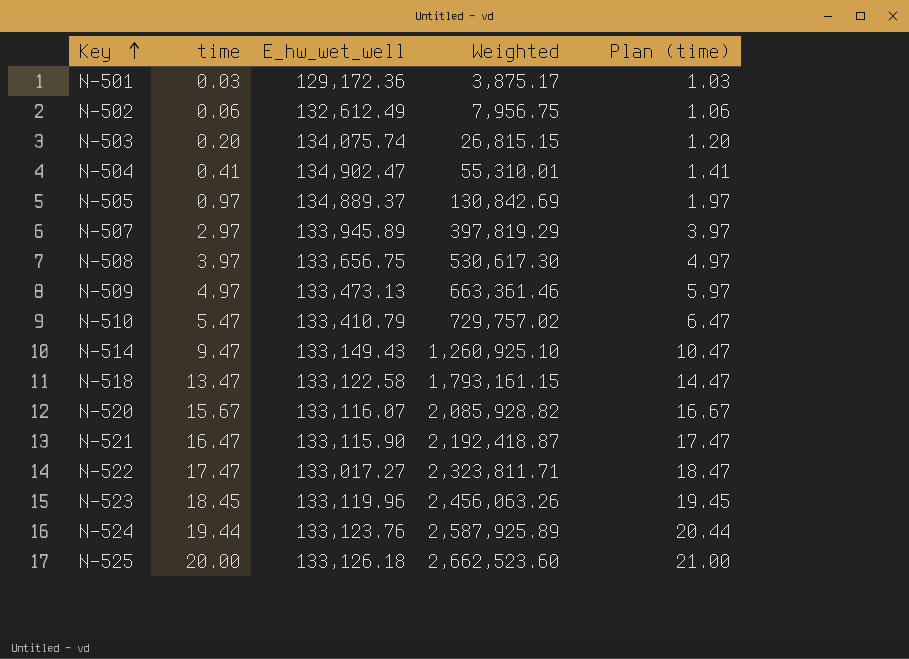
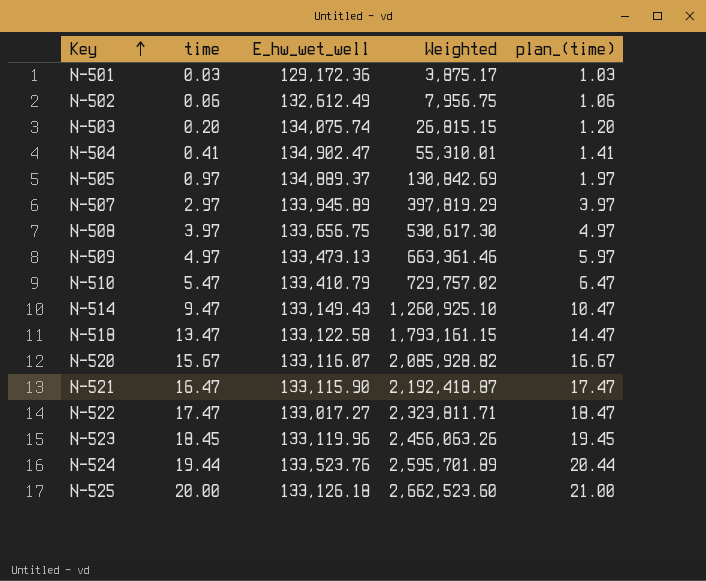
column name: Plan (time) -> plan_(time)
N-524 | E_hw_wet_well: 133,123.76 -> 133,523.76
N-524 | Weighted: 2,587,925.89 -> 2,595,701.89

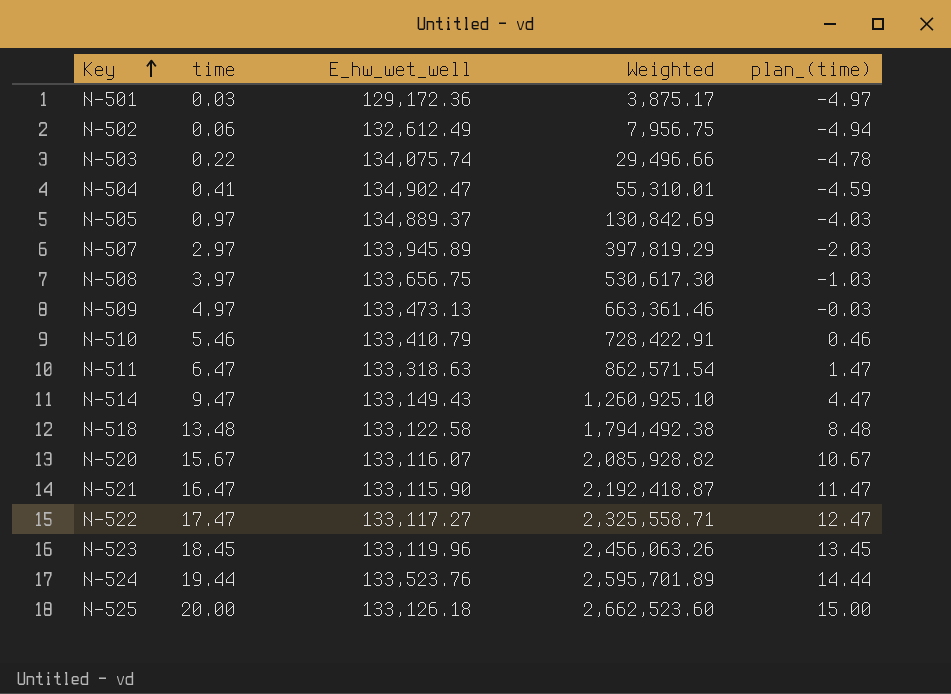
column plan_(time) | formula: [time] + 1 -> [time] - 5
N-503 | time: 0.20 -> 0.22
N-503 | Weighted: 26,815.15 -> 29,496.66
N-510 | time: 5.47 -> 5.46
N-510 | Weighted: 729,757.02 -> 728,422.91
row N-511: none -> 6.47 | 133,318.63 | 862,571.54 | 1.47
N-518 | time: 13.47 -> 13.48
N-518 | Weighted: 1,793,161.15 -> 1,794,492.38
N-522 | E_hw_wet_well: 133,017.27 -> 133,117.27
N-522 | Weighted: 2,323,811.71 -> 2,325,558.71

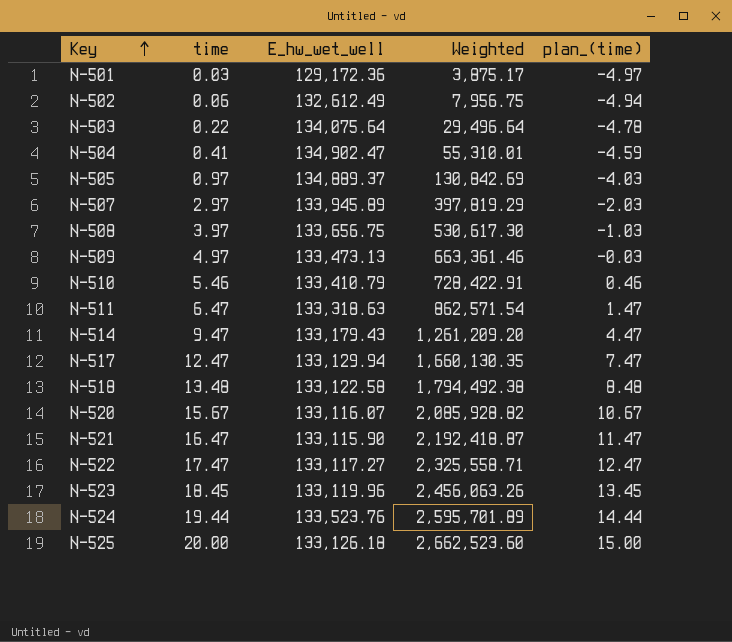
N-503 | E_hw_wet_well: 134,075.74 -> 134,075.64
N-503 | Weighted: 29,496.66 -> 29,496.64
N-514 | E_hw_wet_well: 133,149.43 -> 133,179.43
N-514 | Weighted: 1,260,925.10 -> 1,261,209.20
row N-517: none -> 12.47 | 133,129.94 | 1,660,130.35 | 7.47

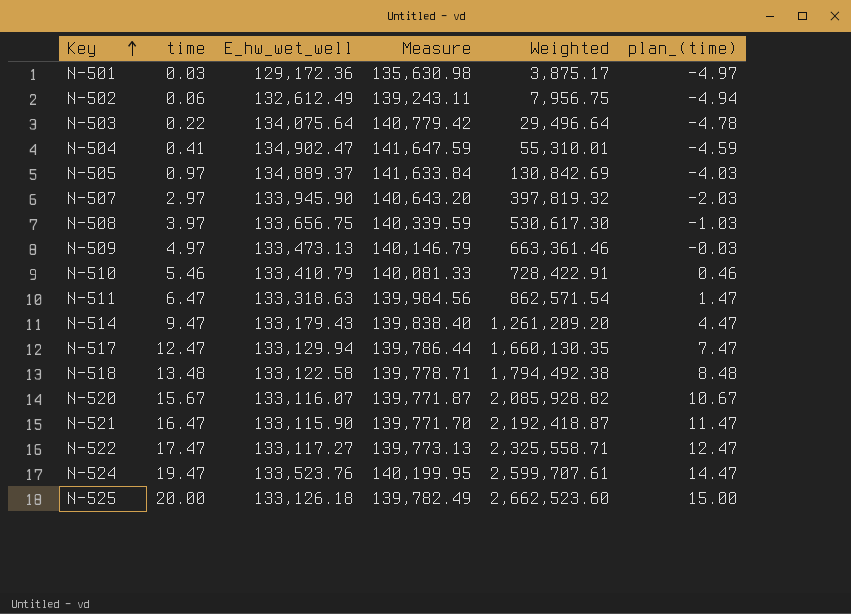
column Measure | formula: none -> [E_hw_wet_well] * 1.05
row N-523: 18.45 | 133,119.96 | 2,456,063.26 | 13.45 -> none
N-507 | E_hw_wet_well: 133,945.89 -> 133,945.90
N-507 | Weighted: 397,819.29 -> 397,819.32
N-524 | time: 19.44 -> 19.47
N-524 | Weighted: 2,595,701.89 -> 2,599,707.61
N-524 | plan_(time): 14.44 -> 14.47

